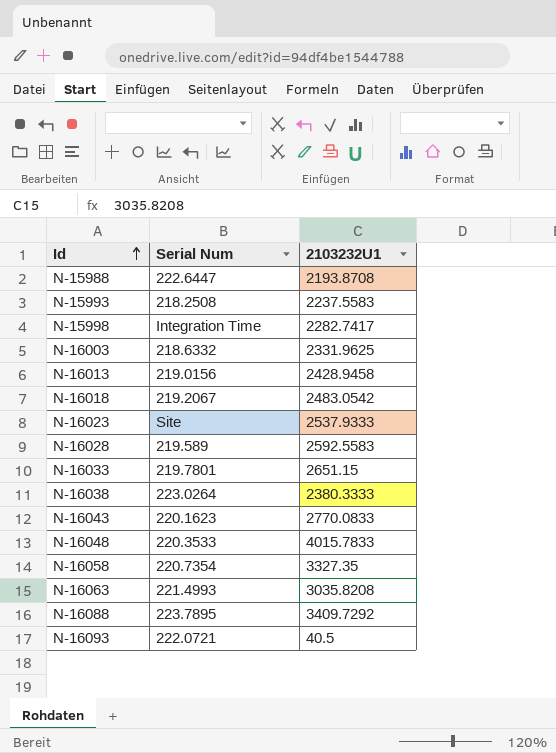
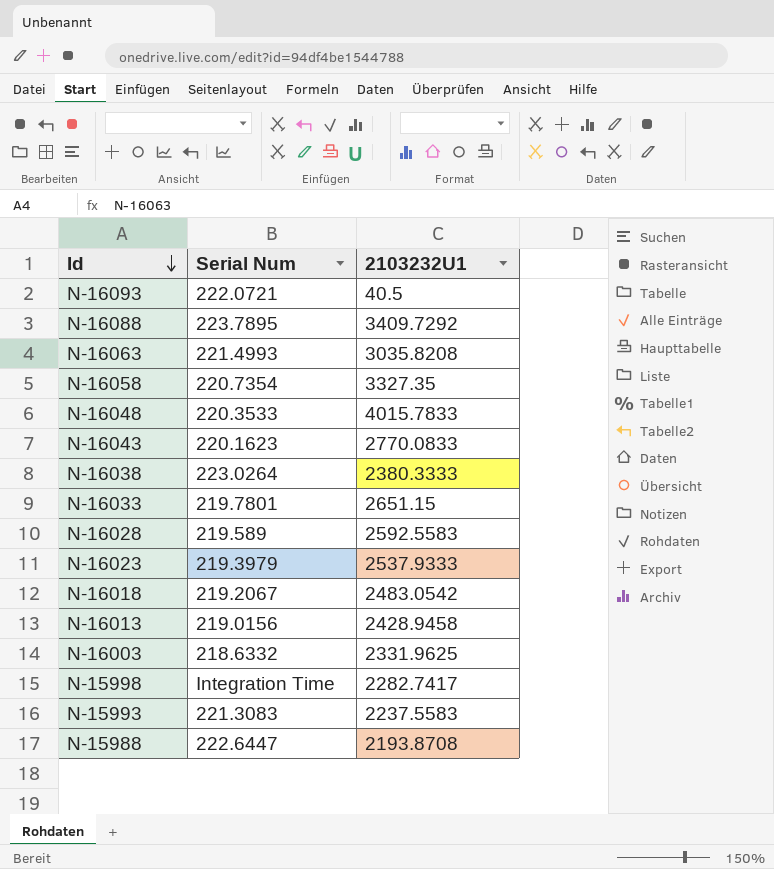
row order: Id ascending -> Id descending
N-16023 | Serial Num: Site -> 219.3979
N-15993 | Serial Num: 218.2508 -> 221.3083

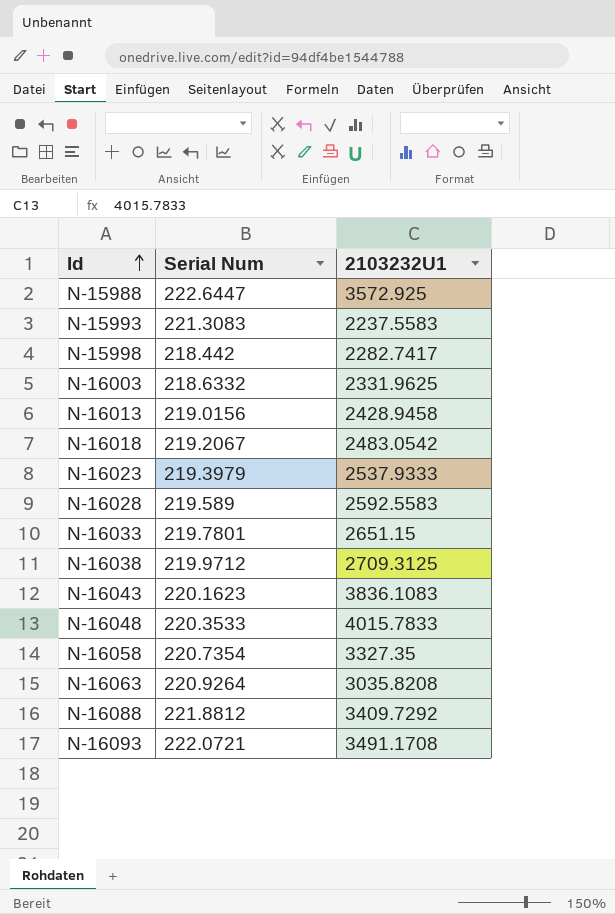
row order: Id descending -> Id ascending
N-15988 | 2103232U1: 2193.8708 -> 3572.925
N-15998 | Serial Num: Integration Time -> 218.442
N-16038 | Serial Num: 223.0264 -> 219.9712
N-16038 | 2103232U1: 2380.3333 -> 2709.3125
N-16043 | 2103232U1: 2770.0833 -> 3836.1083
N-16063 | Serial Num: 221.4993 -> 220.9264
N-16088 | Serial Num: 223.7895 -> 221.8812
N-16093 | 2103232U1: 40.5 -> 3491.1708

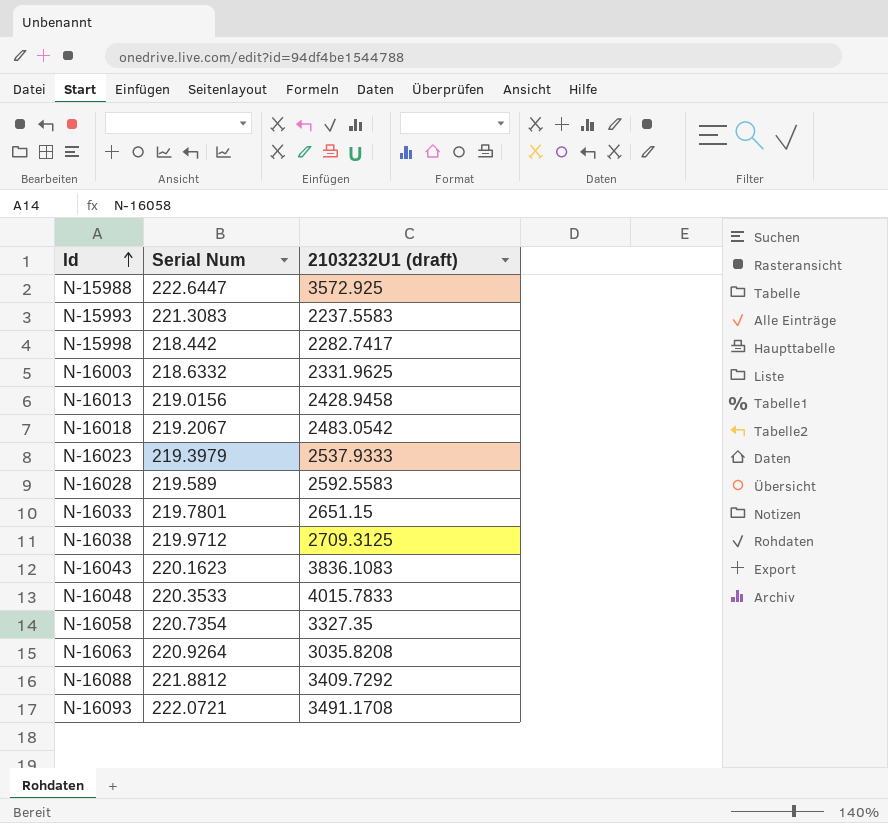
column name: 2103232U1 -> 2103232U1 (draft)

